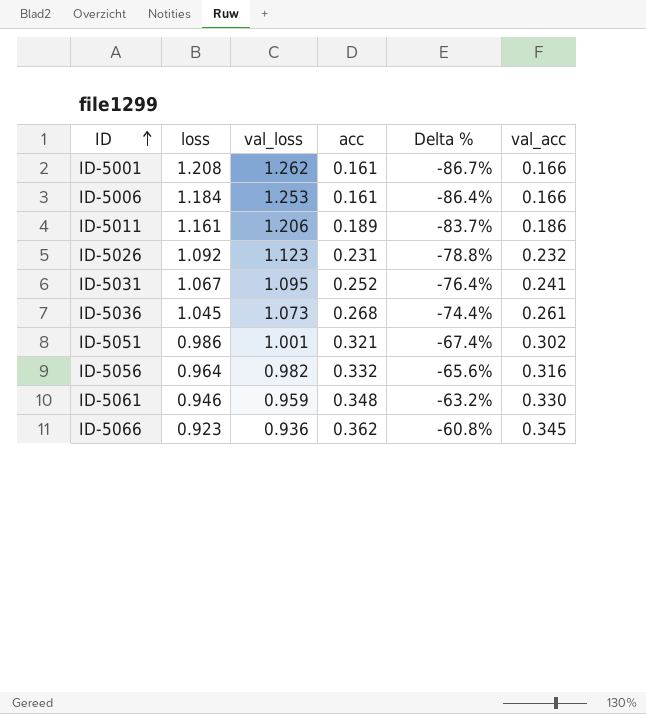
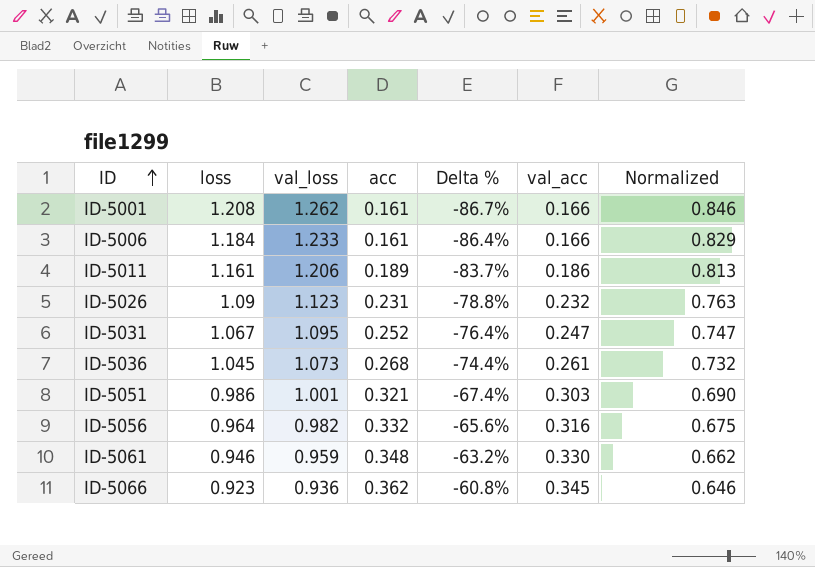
column Normalized | formula: none -> [loss] * 0.7
ID-5006 | val_loss: 1.253 -> 1.233
ID-5026 | loss: 1.092 -> 1.09
ID-5031 | val_acc: 0.241 -> 0.247
ID-5051 | val_acc: 0.302 -> 0.303

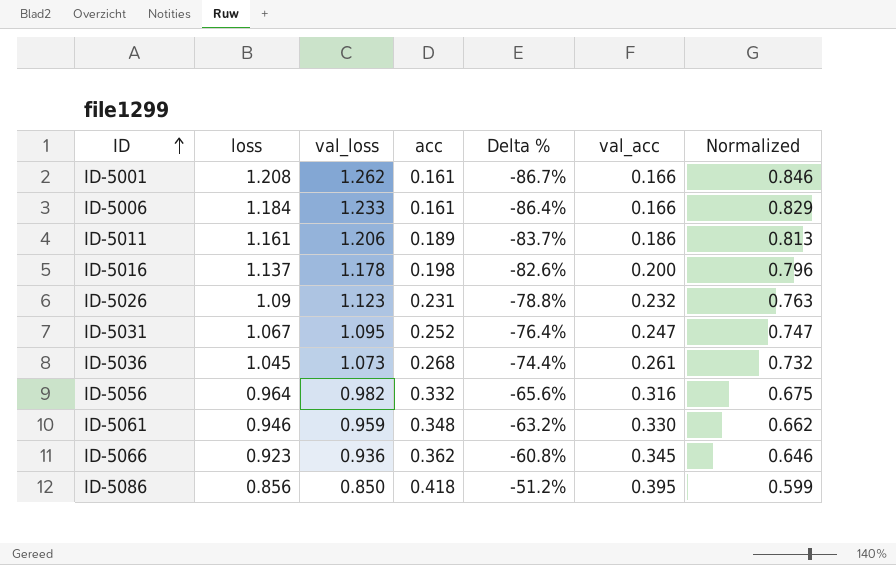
row ID-5051: 0.986 | 1.001 | 0.321 | -67.4% | 0.303 | 0.690 -> none
row ID-5016: none -> 1.137 | 1.178 | 0.198 | -82.6% | 0.200 | 0.796
row ID-5086: none -> 0.856 | 0.850 | 0.418 | -51.2% | 0.395 | 0.599

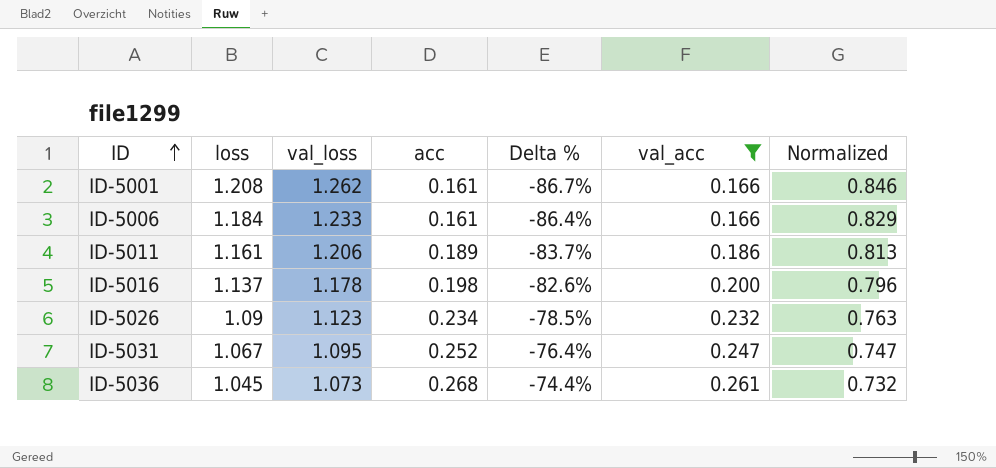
filter: none -> val_acc <= 0.261
ID-5026 | acc: 0.231 -> 0.234
ID-5026 | Delta %: -78.8% -> -78.5%

